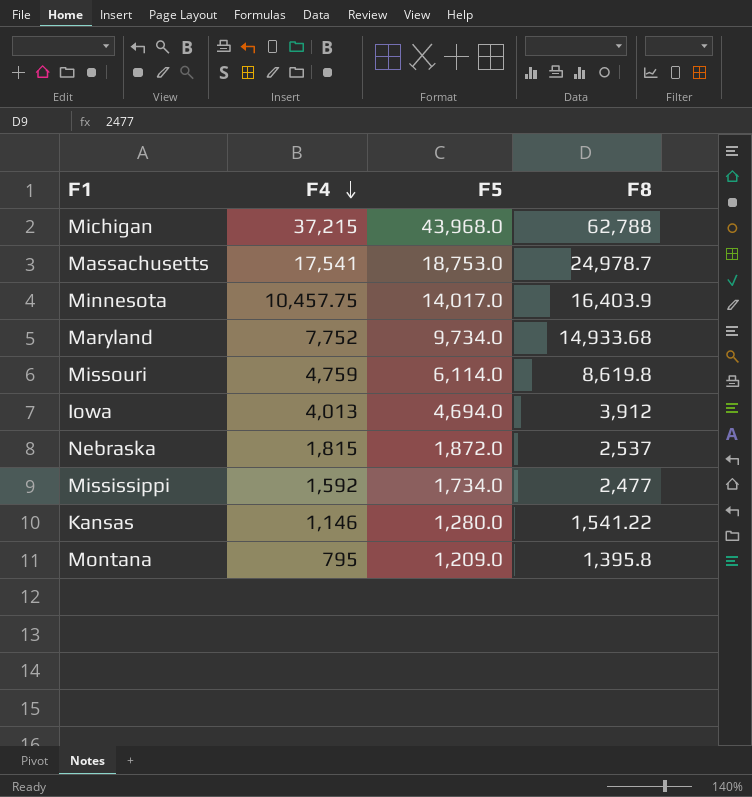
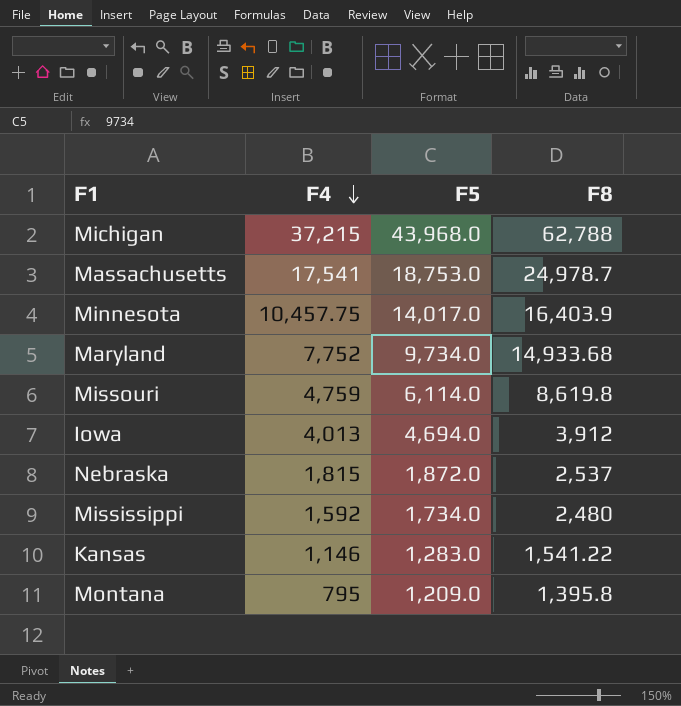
Mississippi | F8: 2,477 -> 2,480
Kansas | F5: 1,280.0 -> 1,283.0

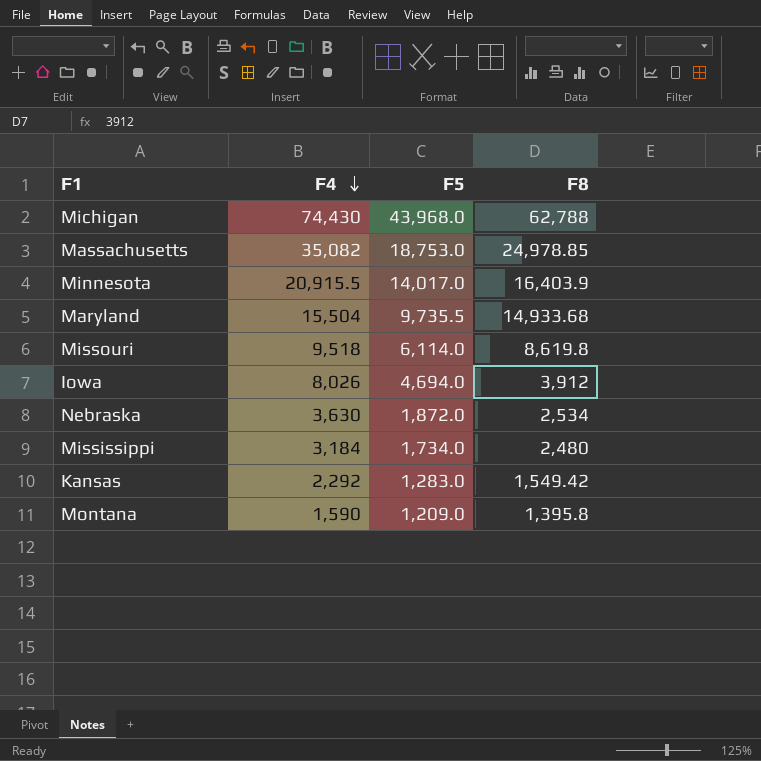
Michigan | F4: 37,215 -> 74,430
Massachusetts | F4: 17,541 -> 35,082
Massachusetts | F8: 24,978.7 -> 24,978.85
Minnesota | F4: 10,457.75 -> 20,915.5
Maryland | F4: 7,752 -> 15,504
Maryland | F5: 9,734.0 -> 9,735.5
Missouri | F4: 4,759 -> 9,518
Iowa | F4: 4,013 -> 8,026
Nebraska | F4: 1,815 -> 3,630
Nebraska | F8: 2,537 -> 2,534
Mississippi | F4: 1,592 -> 3,184
Kansas | F4: 1,146 -> 2,292
Kansas | F8: 1,541.22 -> 1,549.42
Montana | F4: 795 -> 1,590

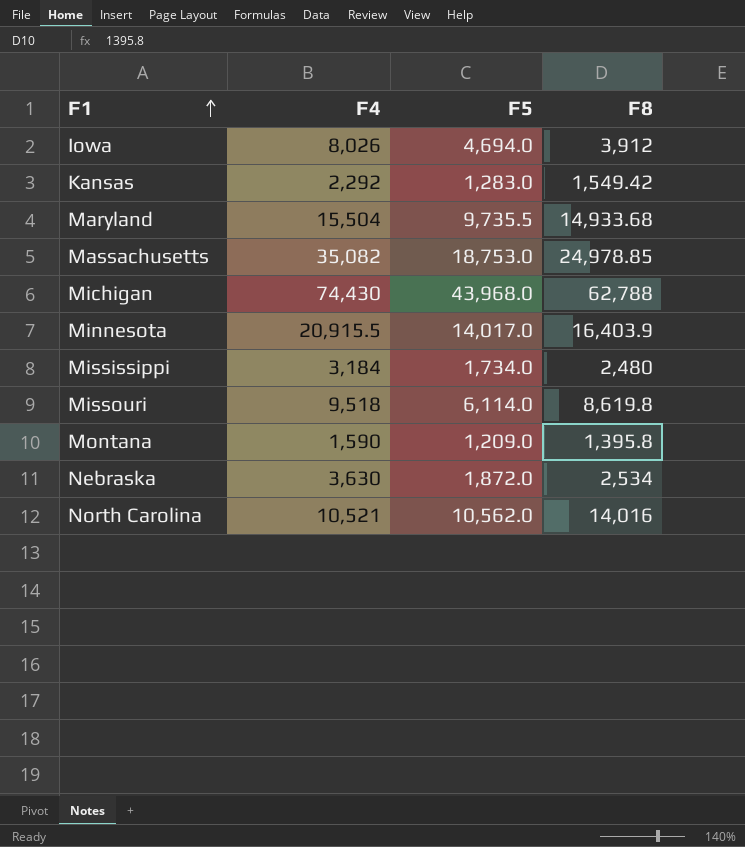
row order: F4 descending -> F1 ascending
row North Carolina: none -> 10,521 | 10,562.0 | 14,016

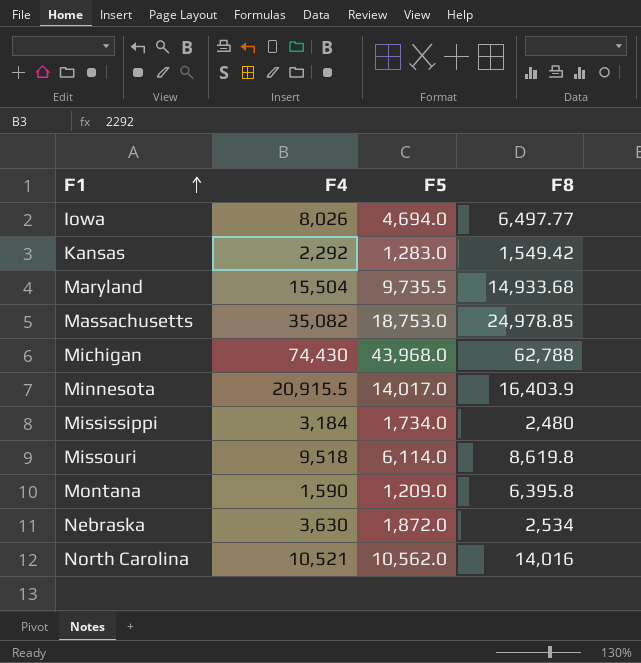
Iowa | F8: 3,912 -> 6,497.77
Montana | F8: 1,395.8 -> 6,395.8

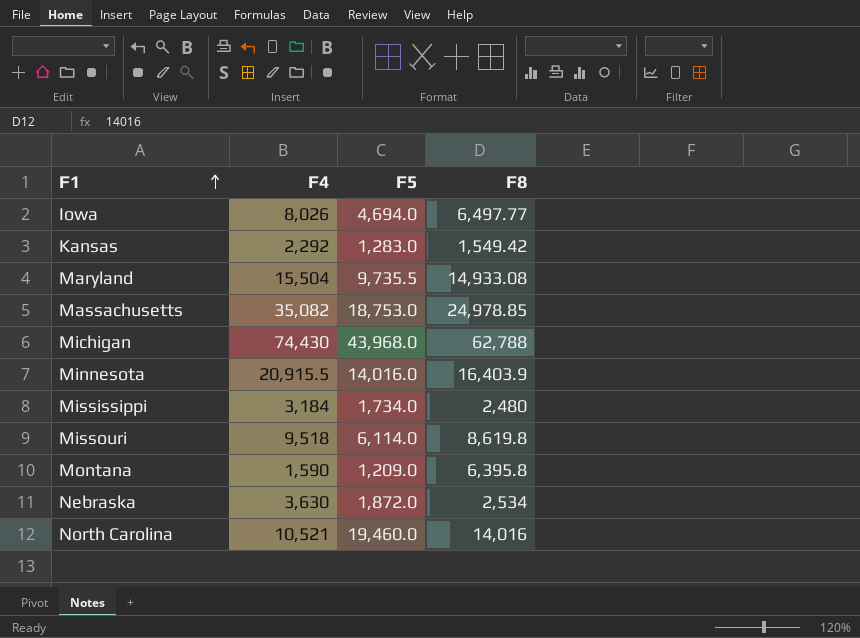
Maryland | F8: 14,933.68 -> 14,933.08
Minnesota | F5: 14,017.0 -> 14,016.0
North Carolina | F5: 10,562.0 -> 19,460.0

